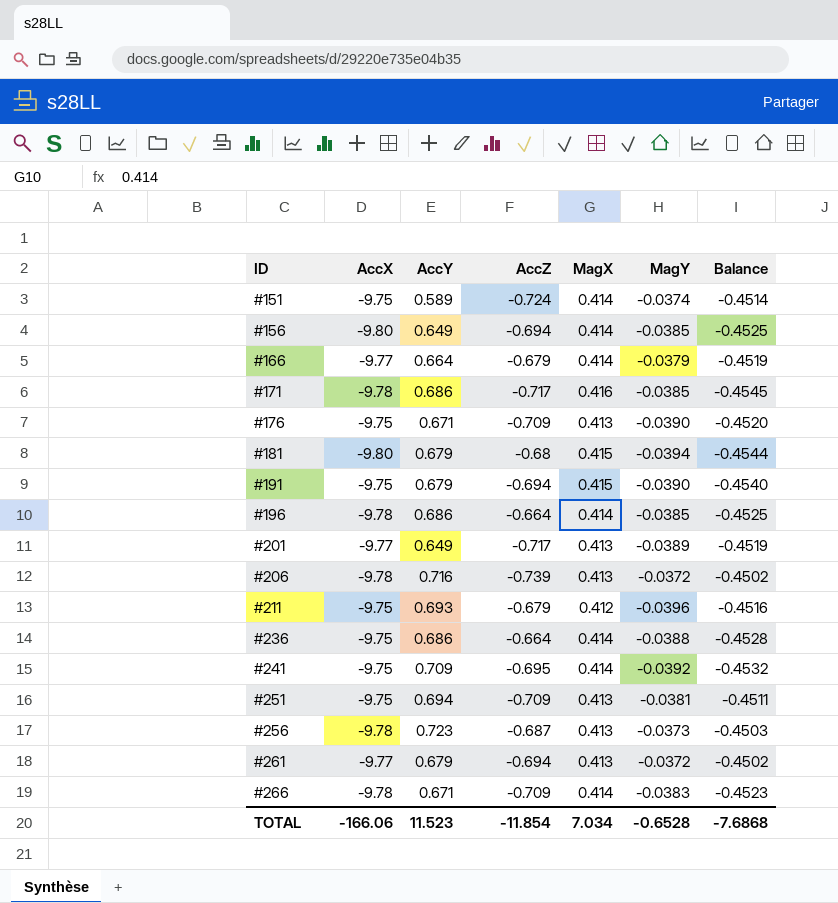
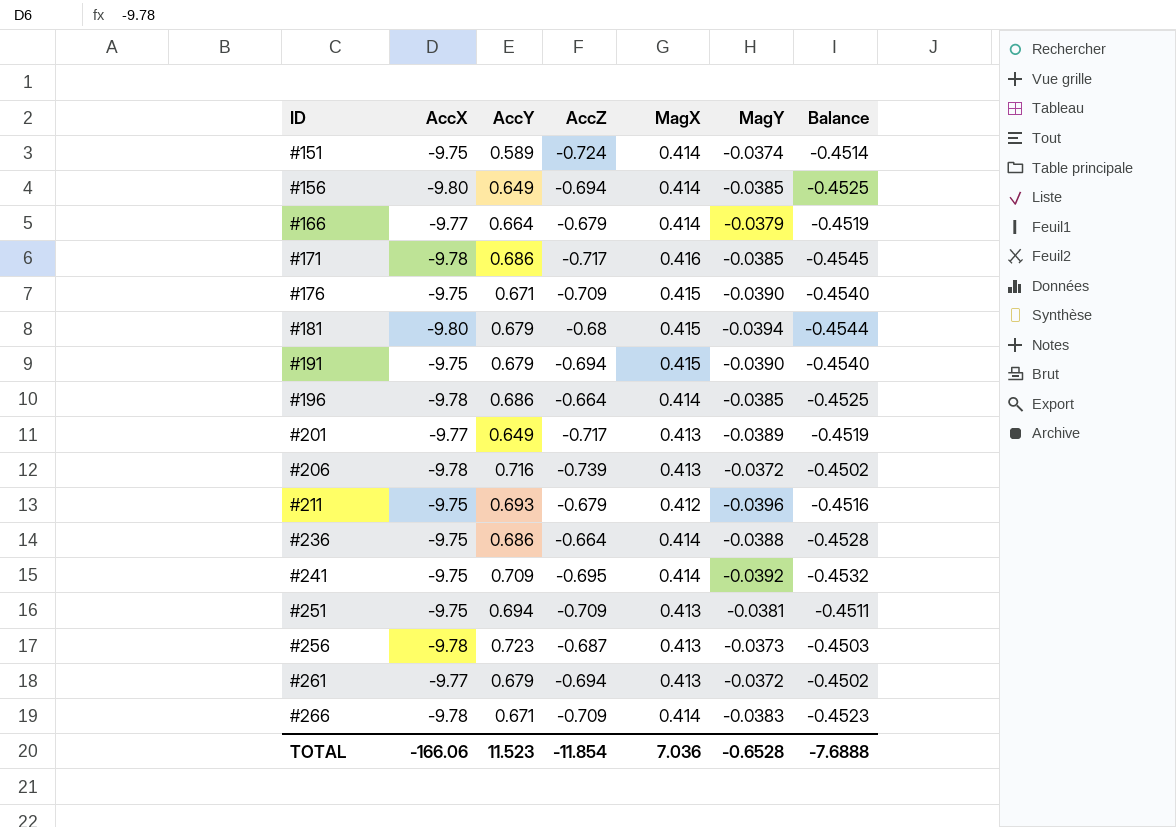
#176 | MagX: 0.413 -> 0.415
#176 | Balance: -0.4520 -> -0.4540
TOTAL | MagX: 7.034 -> 7.036
TOTAL | Balance: -7.6868 -> -7.6888

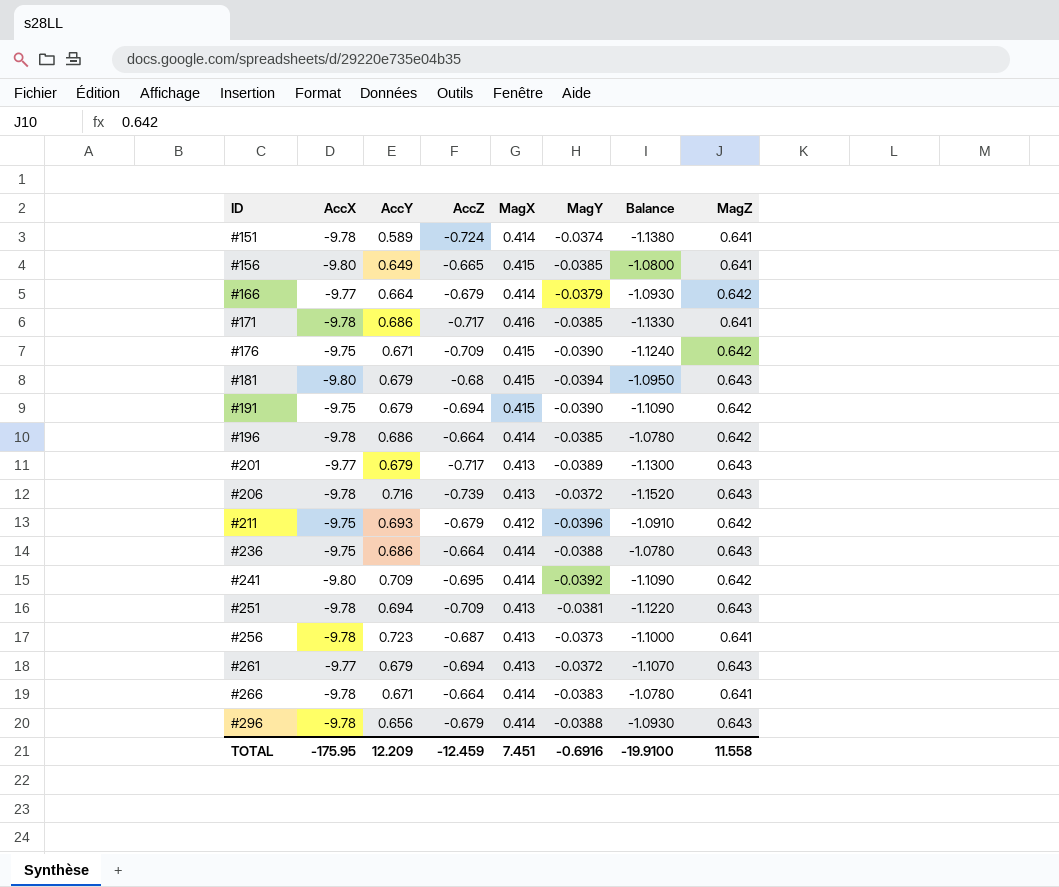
column Balance | formula: [MagY] - [MagX] -> [AccZ] - [MagX]
column MagZ | position: none -> 8
#151 | AccX: -9.75 -> -9.78
#156 | AccZ: -0.694 -> -0.665
#156 | MagX: 0.414 -> 0.415
#201 | AccY: 0.649 -> 0.679
#241 | AccX: -9.75 -> -9.80
#251 | AccX: -9.75 -> -9.78
#266 | AccZ: -0.709 -> -0.664
row #296: none -> -9.78 | 0.656 | -0.679 | 0.414 | -0.0388 | -1.0930 | 0.643
TOTAL | AccX: -166.06 -> -175.95
TOTAL | AccY: 11.523 -> 12.209
TOTAL | AccZ: -11.854 -> -12.459
TOTAL | MagX: 7.036 -> 7.451
TOTAL | MagY: -0.6528 -> -0.6916
TOTAL | Balance: -7.6888 -> -19.9100

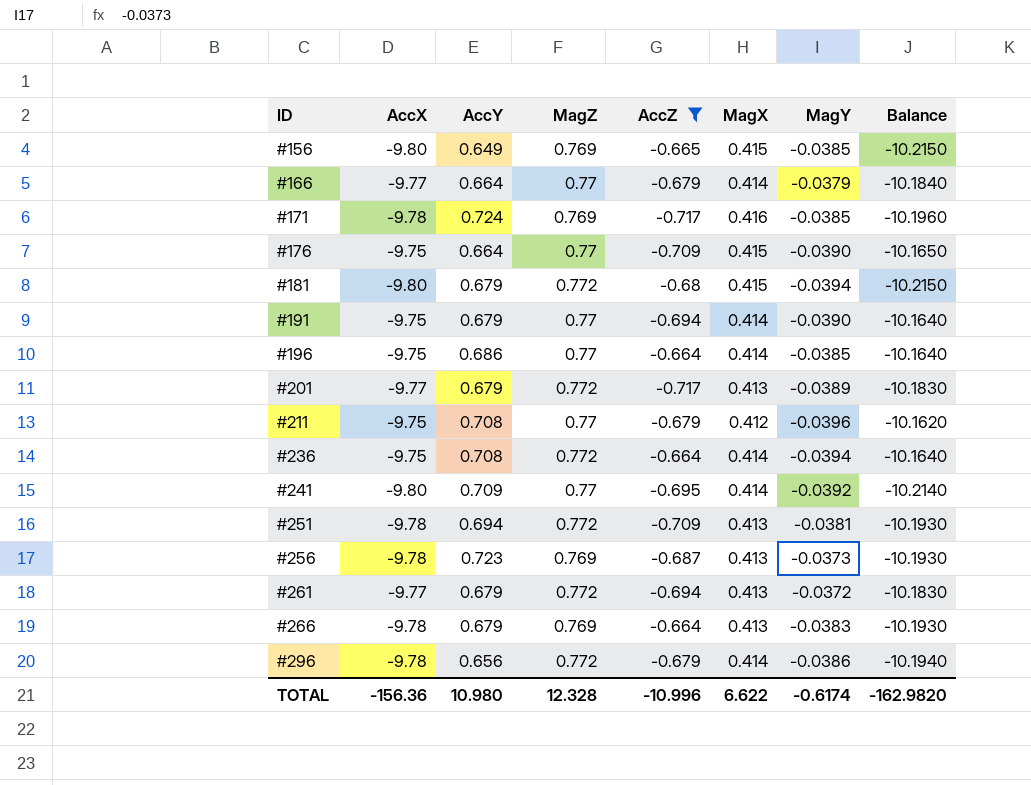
filter: none -> AccZ >= -0.717
column MagZ | position: 8 -> 4
column Balance | formula: [AccZ] - [MagX] -> [AccX] - [MagX]
#156 | MagZ: 0.641 -> 0.769
#166 | MagZ: 0.642 -> 0.77
#171 | AccY: 0.686 -> 0.724
#171 | MagZ: 0.641 -> 0.769
#176 | AccY: 0.671 -> 0.664
#176 | MagZ: 0.642 -> 0.77
#181 | MagZ: 0.643 -> 0.772
#191 | MagZ: 0.642 -> 0.77
#191 | MagX: 0.415 -> 0.414
#196 | AccX: -9.78 -> -9.75
#196 | MagZ: 0.642 -> 0.77
#201 | MagZ: 0.643 -> 0.772
#211 | AccY: 0.693 -> 0.708
#211 | MagZ: 0.642 -> 0.77
#236 | AccY: 0.686 -> 0.708
#236 | MagZ: 0.643 -> 0.772
#236 | MagY: -0.0388 -> -0.0394
#241 | MagZ: 0.642 -> 0.77
#251 | MagZ: 0.643 -> 0.772
#256 | MagZ: 0.641 -> 0.769
#261 | MagZ: 0.643 -> 0.772
#266 | AccY: 0.671 -> 0.679
#266 | MagZ: 0.641 -> 0.769
#266 | MagX: 0.414 -> 0.413
#296 | MagZ: 0.643 -> 0.772
#296 | MagY: -0.0388 -> -0.0386
TOTAL | AccX: -175.95 -> -156.36
TOTAL | AccY: 12.209 -> 10.980
TOTAL | MagZ: 11.558 -> 12.328
TOTAL | AccZ: -12.459 -> -10.996
TOTAL | MagX: 7.451 -> 6.622
TOTAL | MagY: -0.6916 -> -0.6174
TOTAL | Balance: -19.9100 -> -162.9820

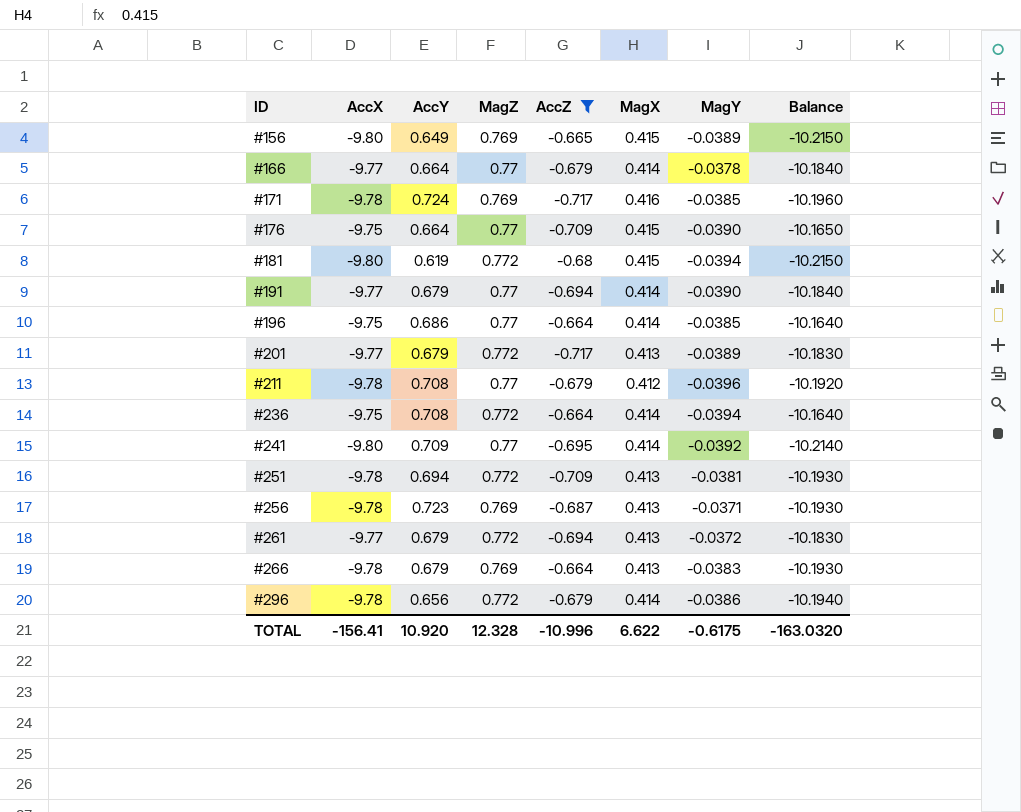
#156 | MagY: -0.0385 -> -0.0389
#166 | MagY: -0.0379 -> -0.0378
#181 | AccY: 0.679 -> 0.619
#191 | AccX: -9.75 -> -9.77
#191 | Balance: -10.1640 -> -10.1840
#211 | AccX: -9.75 -> -9.78
#211 | Balance: -10.1620 -> -10.1920
#256 | MagY: -0.0373 -> -0.0371
TOTAL | AccX: -156.36 -> -156.41
TOTAL | AccY: 10.980 -> 10.920
TOTAL | MagY: -0.6174 -> -0.6175
TOTAL | Balance: -162.9820 -> -163.0320

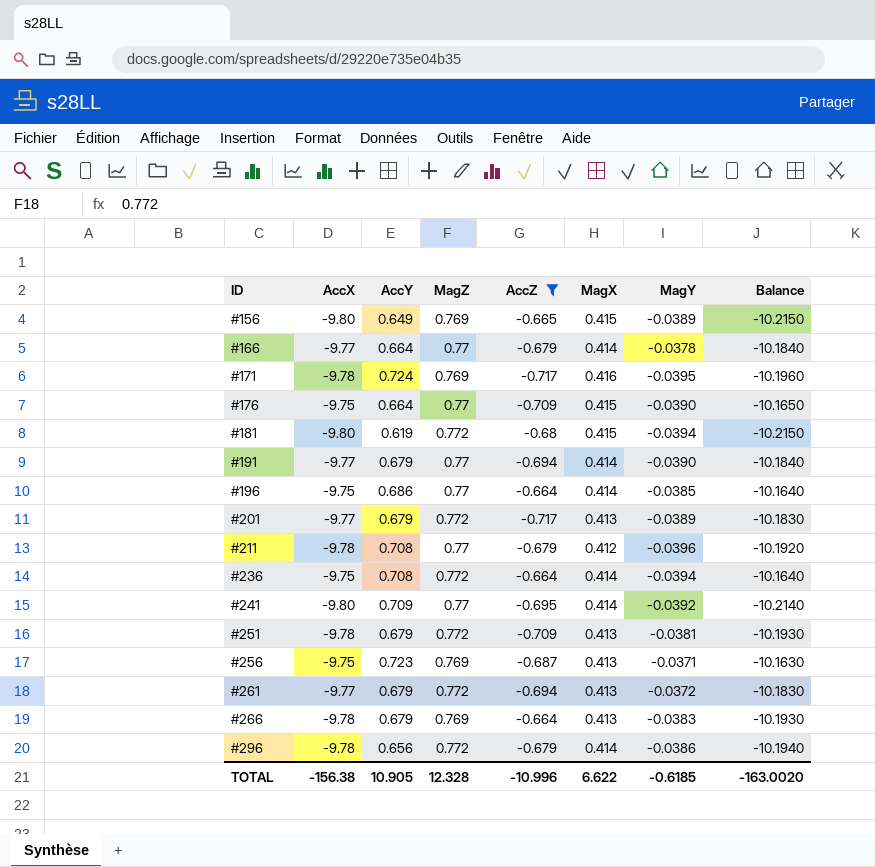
#171 | MagY: -0.0385 -> -0.0395
#251 | AccY: 0.694 -> 0.679
#256 | AccX: -9.78 -> -9.75
#256 | Balance: -10.1930 -> -10.1630
TOTAL | AccX: -156.41 -> -156.38
TOTAL | AccY: 10.920 -> 10.905
TOTAL | MagY: -0.6175 -> -0.6185
TOTAL | Balance: -163.0320 -> -163.0020

